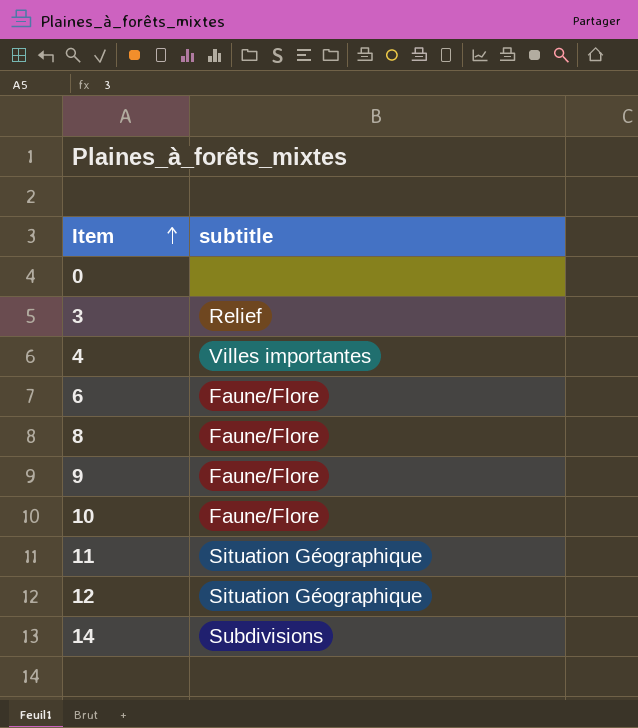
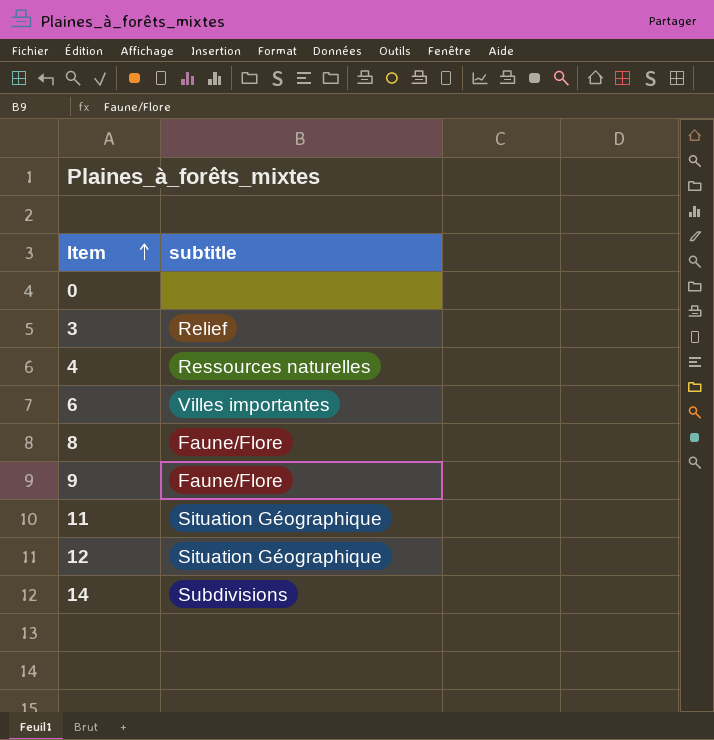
row 10: Faune/Flore -> none
4 | subtitle: Villes importantes -> Ressources naturelles
6 | subtitle: Faune/Flore -> Villes importantes

